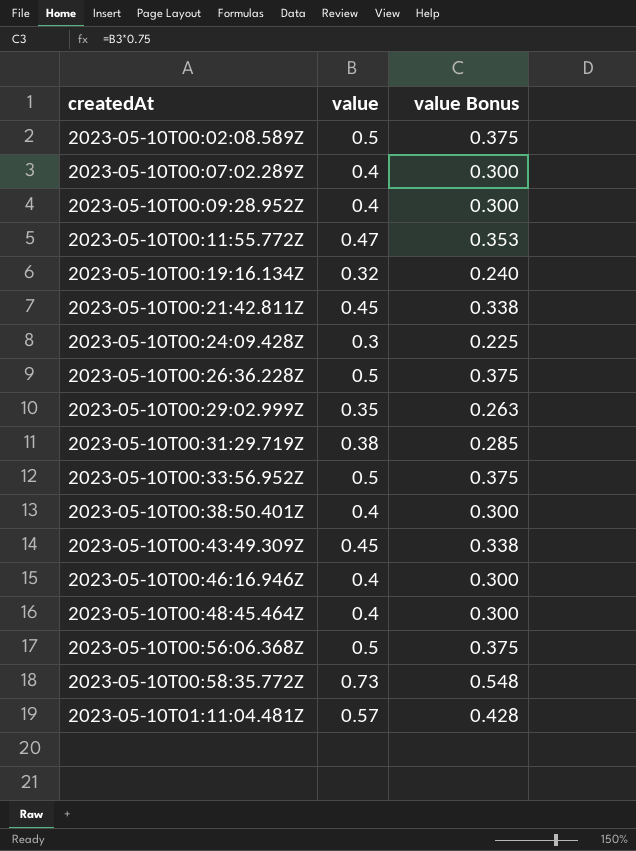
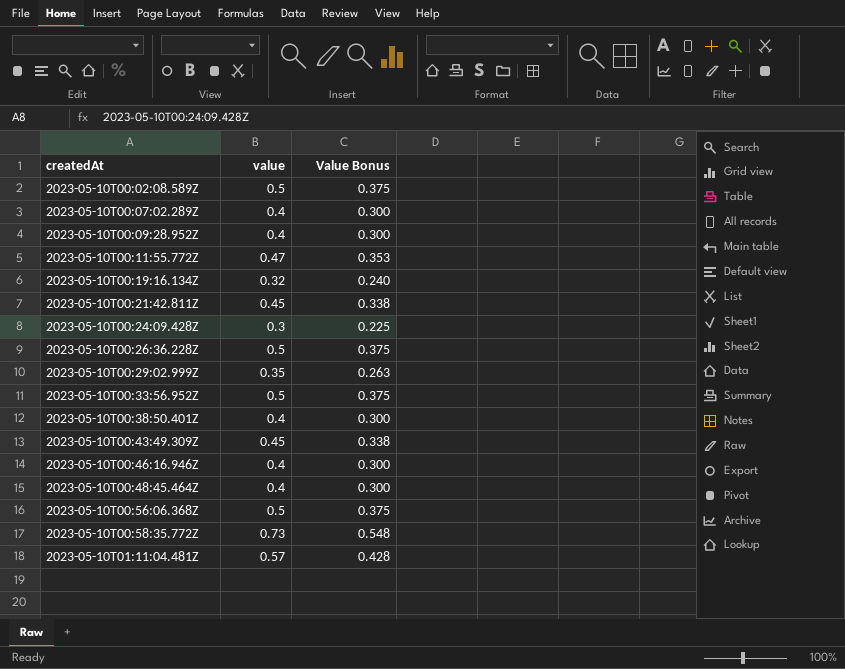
column name: value Bonus -> Value Bonus
row 2023-05-10T00:31:29.719Z: 0.38 | 0.285 -> none

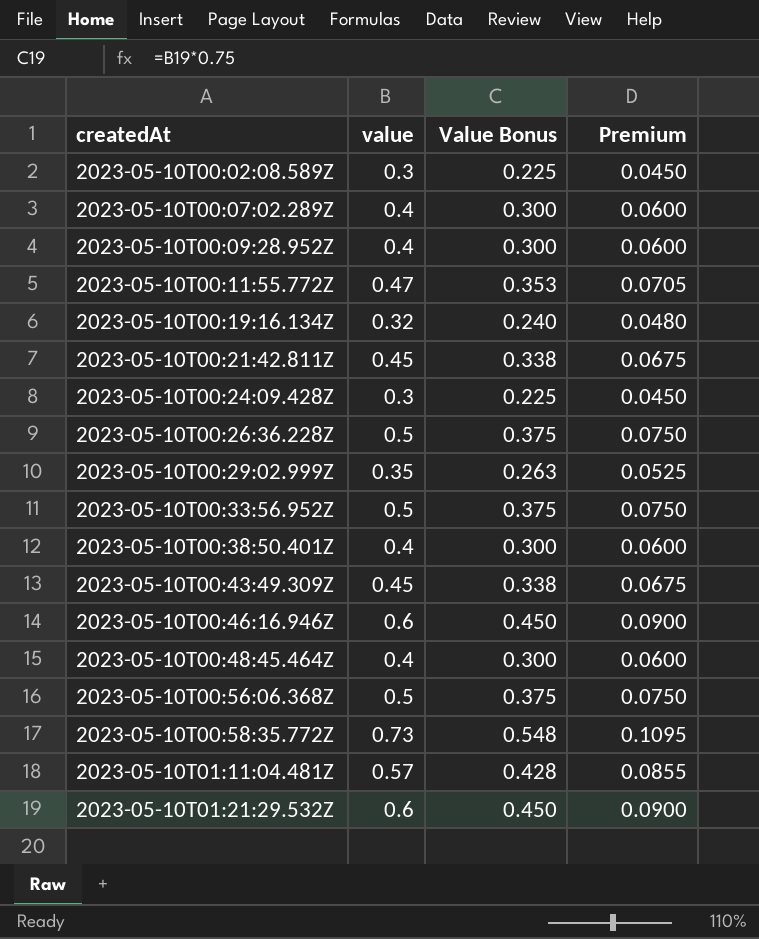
column Premium | formula: none -> [value] * 0.15
2023-05-10T00:02:08.589Z | value: 0.5 -> 0.3
2023-05-10T00:02:08.589Z | Value Bonus: 0.375 -> 0.225
2023-05-10T00:46:16.946Z | value: 0.4 -> 0.6
2023-05-10T00:46:16.946Z | Value Bonus: 0.300 -> 0.450
row 2023-05-10T01:21:29.532Z: none -> 0.6 | 0.450 | 0.0900

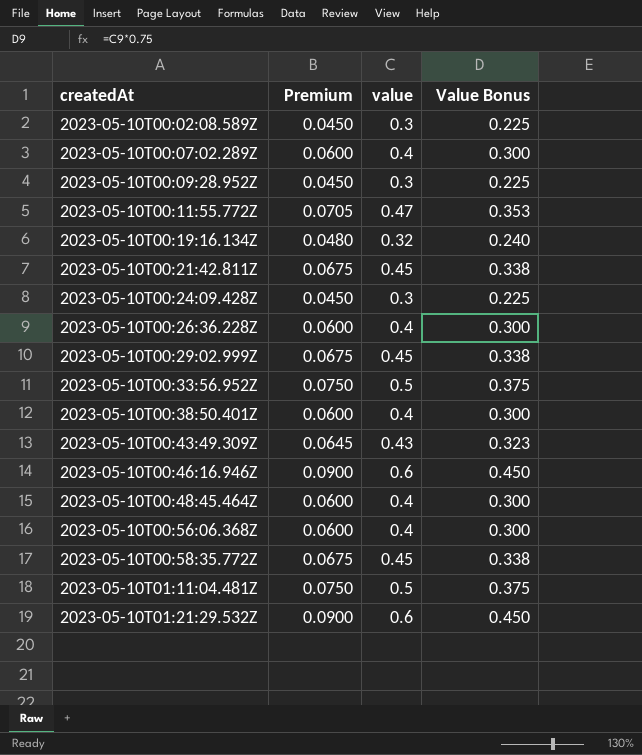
column Premium | position: 4 -> 2
2023-05-10T00:09:28.952Z | Premium: 0.0600 -> 0.0450
2023-05-10T00:09:28.952Z | value: 0.4 -> 0.3
2023-05-10T00:09:28.952Z | Value Bonus: 0.300 -> 0.225
2023-05-10T00:26:36.228Z | Premium: 0.0750 -> 0.0600
2023-05-10T00:26:36.228Z | value: 0.5 -> 0.4
2023-05-10T00:26:36.228Z | Value Bonus: 0.375 -> 0.300
2023-05-10T00:29:02.999Z | Premium: 0.0525 -> 0.0675
2023-05-10T00:29:02.999Z | value: 0.35 -> 0.45
2023-05-10T00:29:02.999Z | Value Bonus: 0.263 -> 0.338
2023-05-10T00:43:49.309Z | Premium: 0.0675 -> 0.0645
2023-05-10T00:43:49.309Z | value: 0.45 -> 0.43
2023-05-10T00:43:49.309Z | Value Bonus: 0.338 -> 0.323
2023-05-10T00:56:06.368Z | Premium: 0.0750 -> 0.0600
2023-05-10T00:56:06.368Z | value: 0.5 -> 0.4
2023-05-10T00:56:06.368Z | Value Bonus: 0.375 -> 0.300
2023-05-10T00:58:35.772Z | Premium: 0.1095 -> 0.0675
2023-05-10T00:58:35.772Z | value: 0.73 -> 0.45
2023-05-10T00:58:35.772Z | Value Bonus: 0.548 -> 0.338
2023-05-10T01:11:04.481Z | Premium: 0.0855 -> 0.0750
2023-05-10T01:11:04.481Z | value: 0.57 -> 0.5
2023-05-10T01:11:04.481Z | Value Bonus: 0.428 -> 0.375

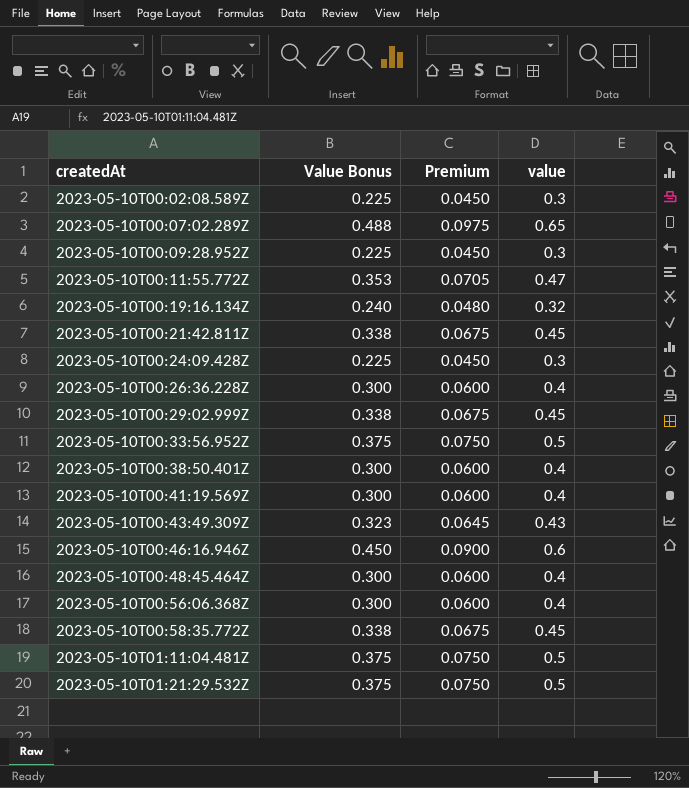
column Value Bonus | position: 4 -> 2
2023-05-10T00:07:02.289Z | Value Bonus: 0.300 -> 0.488
2023-05-10T00:07:02.289Z | Premium: 0.0600 -> 0.0975
2023-05-10T00:07:02.289Z | value: 0.4 -> 0.65
row 2023-05-10T00:41:19.569Z: none -> 0.300 | 0.0600 | 0.4
2023-05-10T01:21:29.532Z | Value Bonus: 0.450 -> 0.375
2023-05-10T01:21:29.532Z | Premium: 0.0900 -> 0.0750
2023-05-10T01:21:29.532Z | value: 0.6 -> 0.5

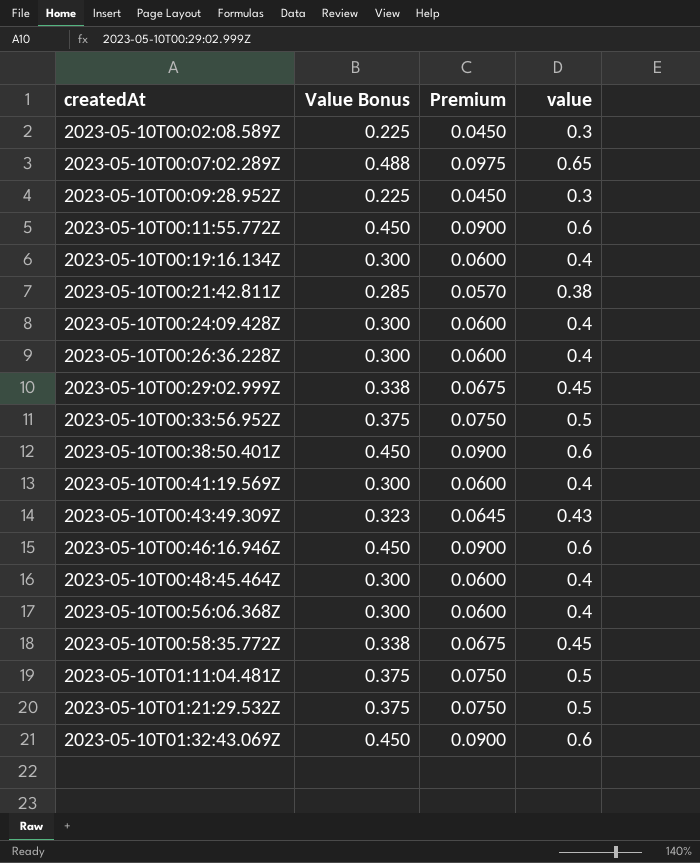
2023-05-10T00:11:55.772Z | Value Bonus: 0.353 -> 0.450
2023-05-10T00:11:55.772Z | Premium: 0.0705 -> 0.0900
2023-05-10T00:11:55.772Z | value: 0.47 -> 0.6
2023-05-10T00:19:16.134Z | Value Bonus: 0.240 -> 0.300
2023-05-10T00:19:16.134Z | Premium: 0.0480 -> 0.0600
2023-05-10T00:19:16.134Z | value: 0.32 -> 0.4
2023-05-10T00:21:42.811Z | Value Bonus: 0.338 -> 0.285
2023-05-10T00:21:42.811Z | Premium: 0.0675 -> 0.0570
2023-05-10T00:21:42.811Z | value: 0.45 -> 0.38
2023-05-10T00:24:09.428Z | Value Bonus: 0.225 -> 0.300
2023-05-10T00:24:09.428Z | Premium: 0.0450 -> 0.0600
2023-05-10T00:24:09.428Z | value: 0.3 -> 0.4
2023-05-10T00:38:50.401Z | Value Bonus: 0.300 -> 0.450
2023-05-10T00:38:50.401Z | Premium: 0.0600 -> 0.0900
2023-05-10T00:38:50.401Z | value: 0.4 -> 0.6
row 2023-05-10T01:32:43.069Z: none -> 0.450 | 0.0900 | 0.6

